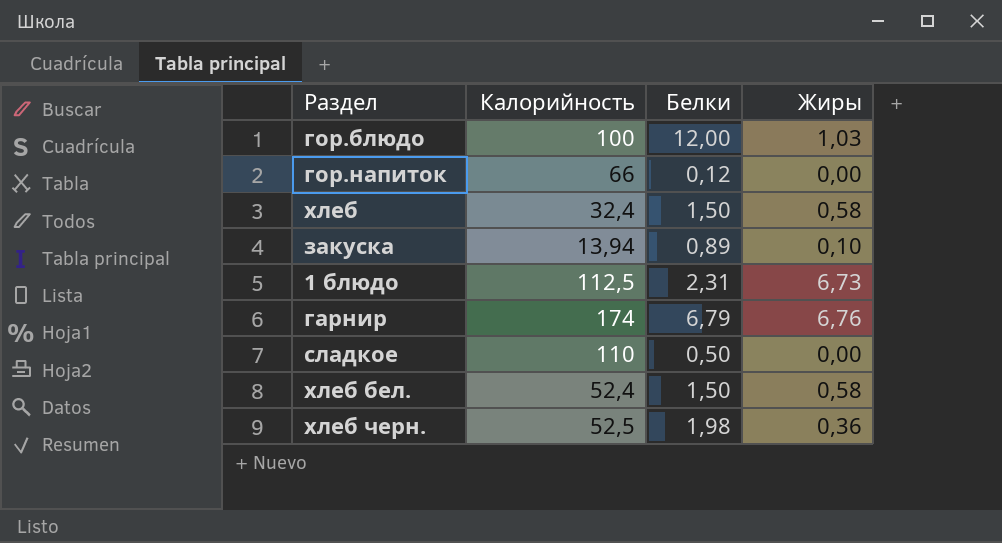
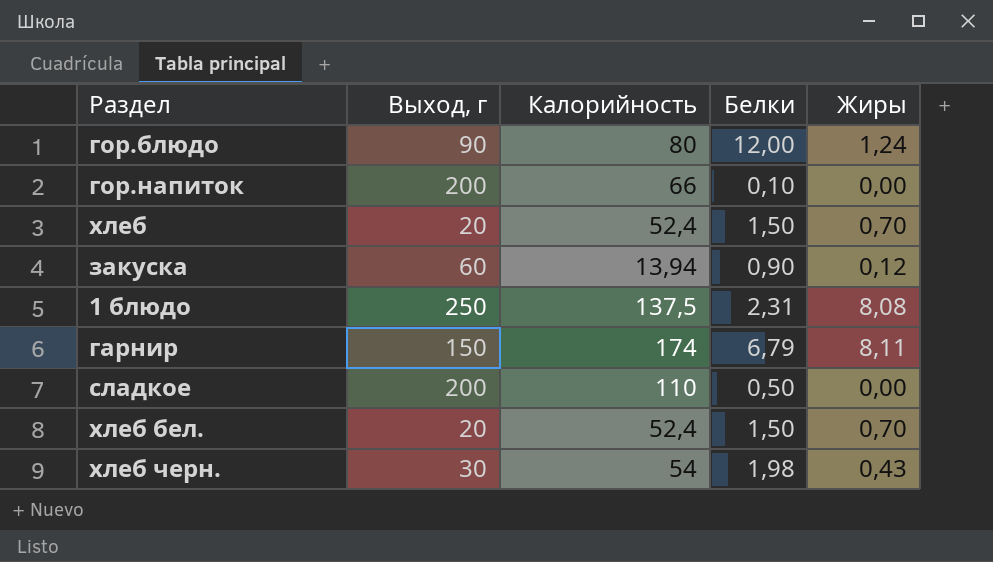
column Выход, г | position: none -> 2
гор.блюдо | Калорийность: 100 -> 80
гор.блюдо | Жиры: 1,03 -> 1,24
гор.напиток | Белки: 0,12 -> 0,10
хлеб | Калорийность: 32,4 -> 52,4
хлеб | Жиры: 0,58 -> 0,70
закуска | Белки: 0,89 -> 0,90
закуска | Жиры: 0,10 -> 0,12
1 блюдо | Калорийность: 112,5 -> 137,5
1 блюдо | Жиры: 6,73 -> 8,08
гарнир | Жиры: 6,76 -> 8,11
хлеб бел. | Жиры: 0,58 -> 0,70
хлеб черн. | Калорийность: 52,5 -> 54
хлеб черн. | Жиры: 0,36 -> 0,43

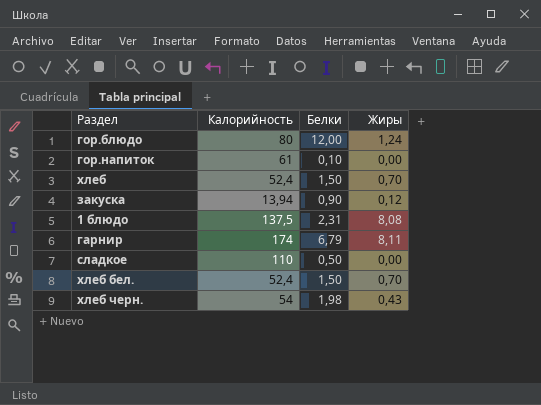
column Выход, г | position: 2 -> none
гор.напиток | Калорийность: 66 -> 61

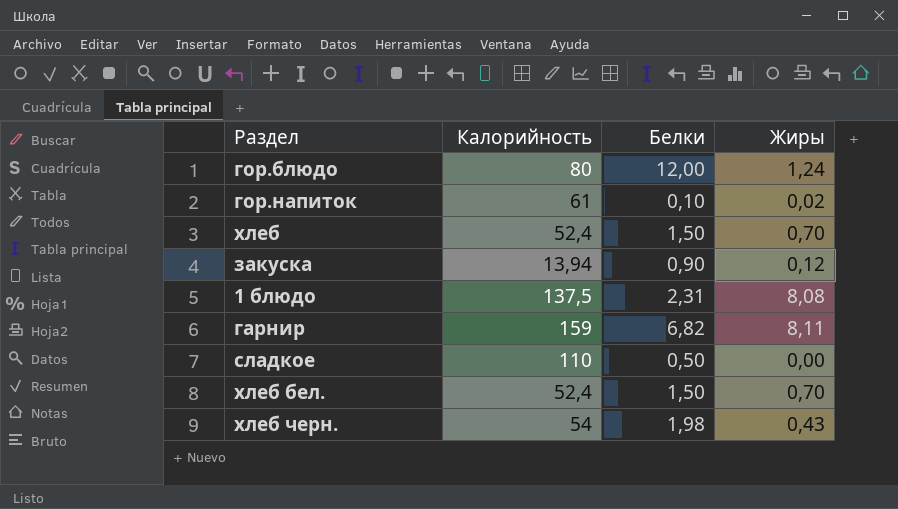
гор.напиток | Жиры: 0,00 -> 0,02
гарнир | Калорийность: 174 -> 159
гарнир | Белки: 6,79 -> 6,82

